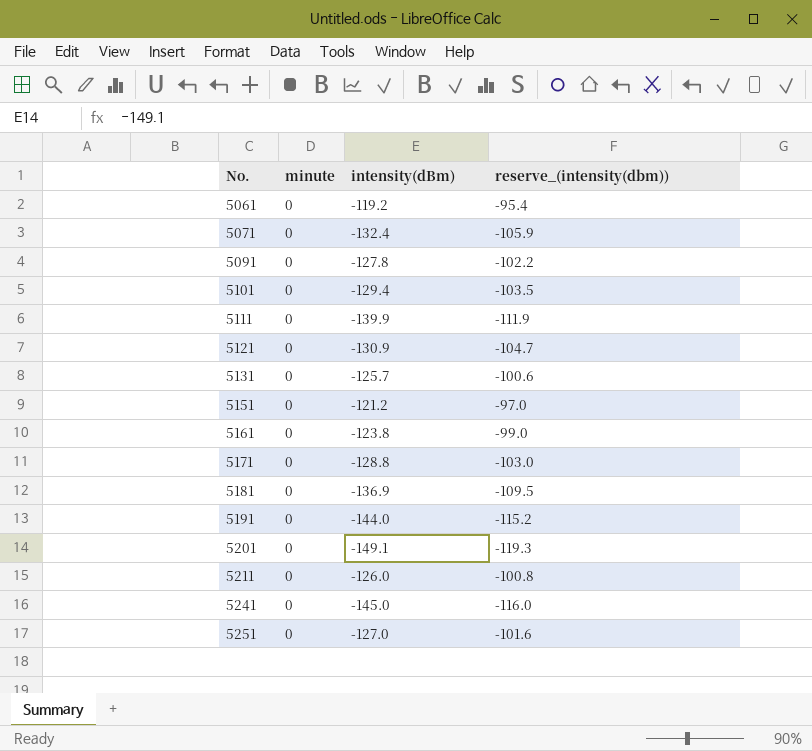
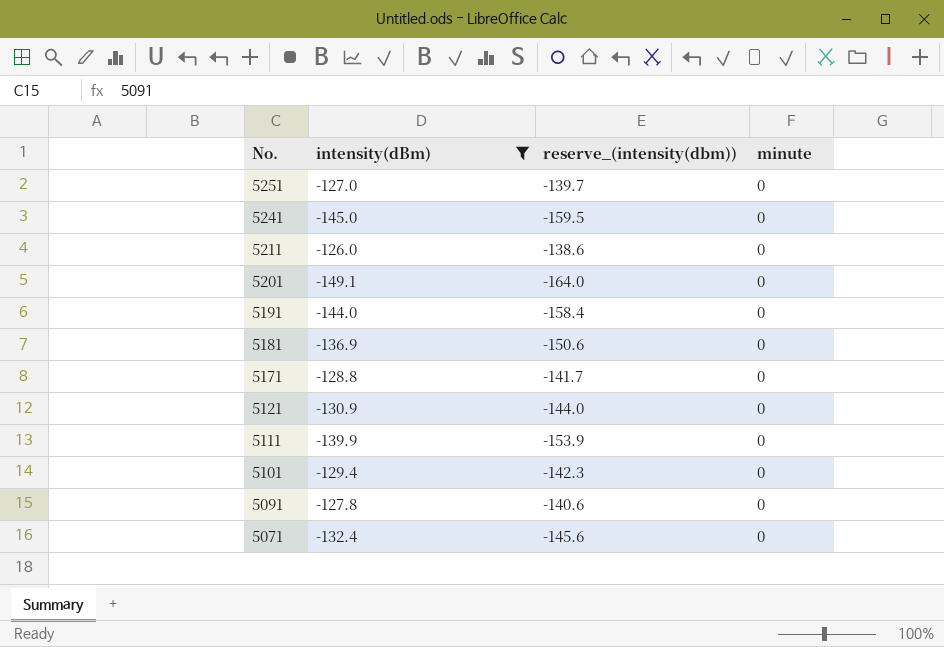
filter: none -> intensity(dBm) <= -126.0
row order: No. ascending -> No. descending
column reserve_(intensity(dbm)) | formula: [intensity(dBm)] * 0.8 -> [intensity(dBm)] * 1.1
column minute | position: 2 -> 4

